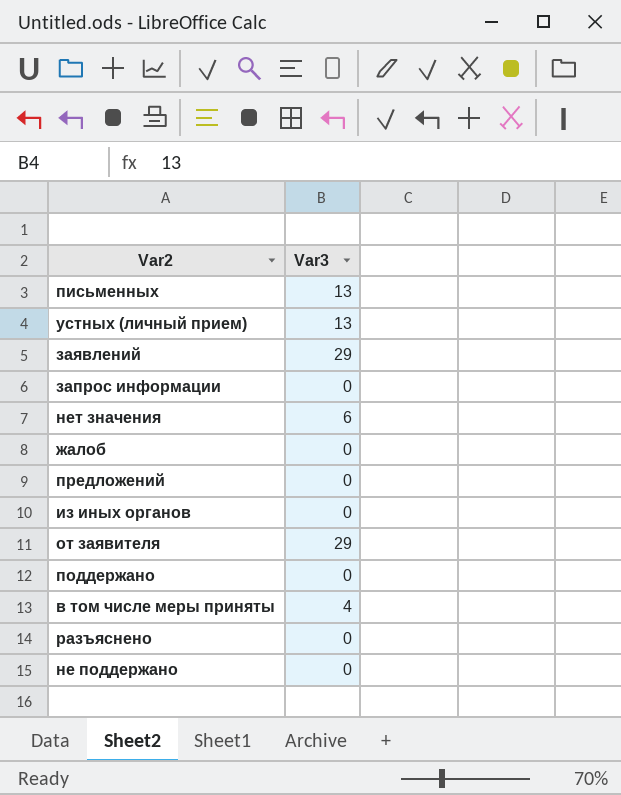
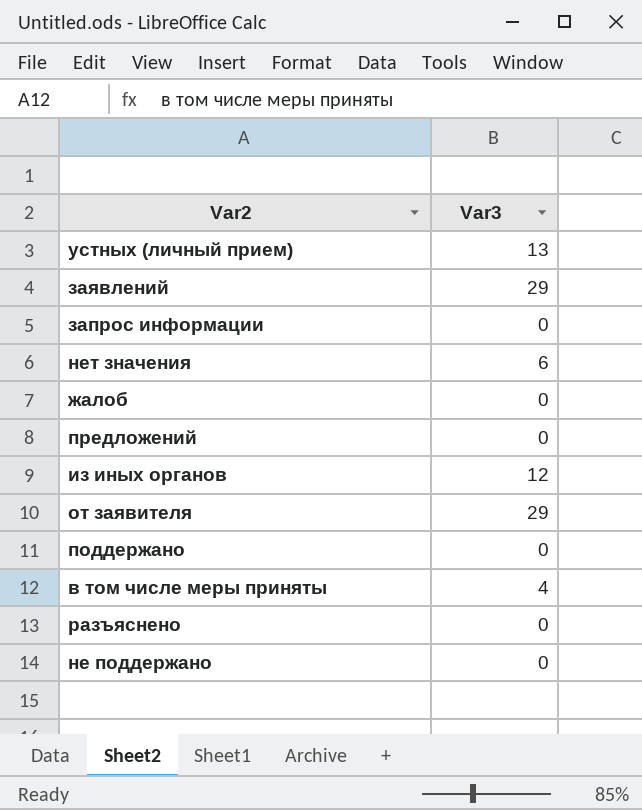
row письменных: 13 -> none
из иных органов | Var3: 0 -> 12

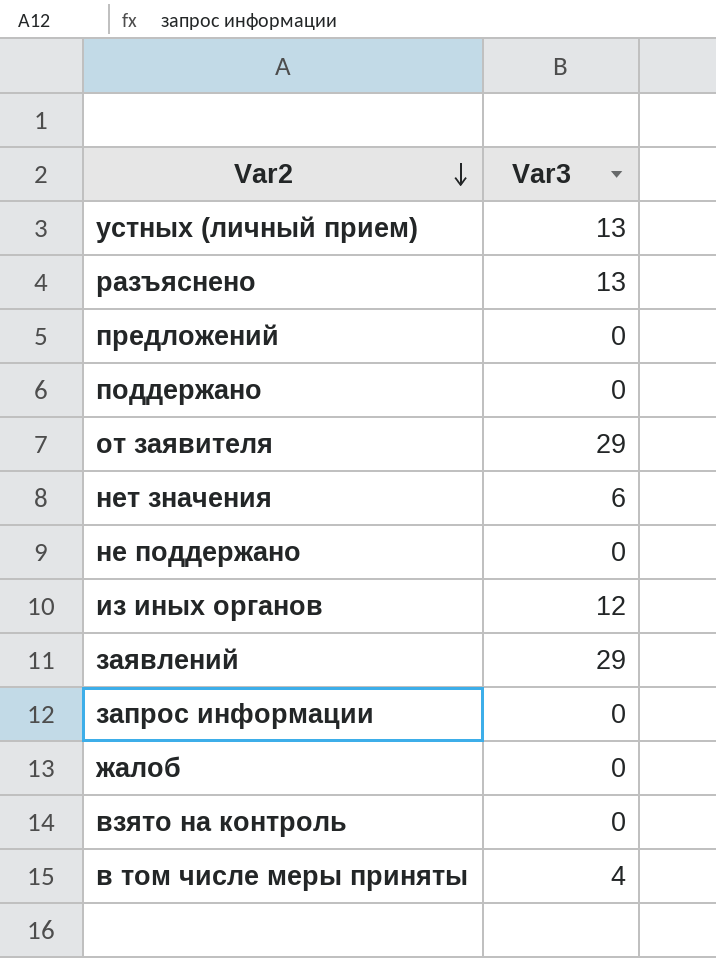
row order: none -> Var2 descending
разъяснено | Var3: 0 -> 13
row взято на контроль: none -> 0

